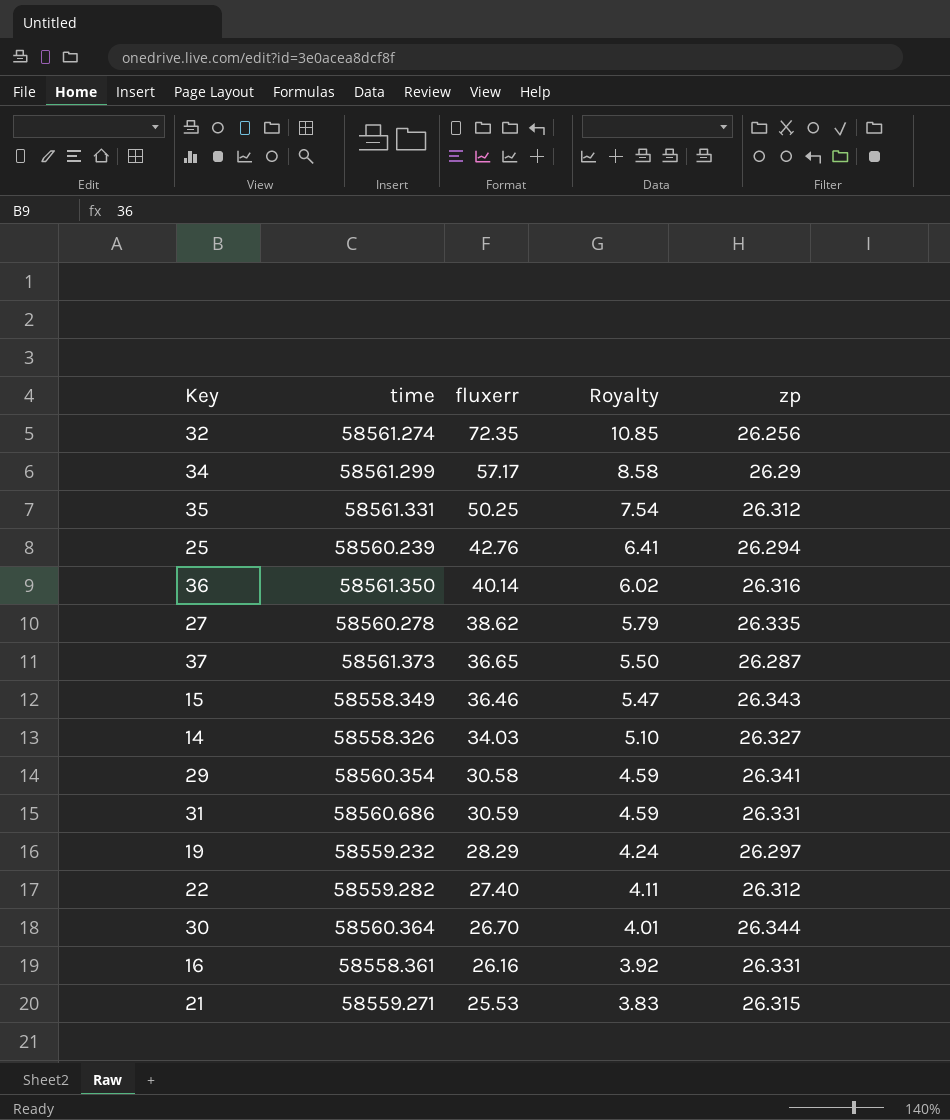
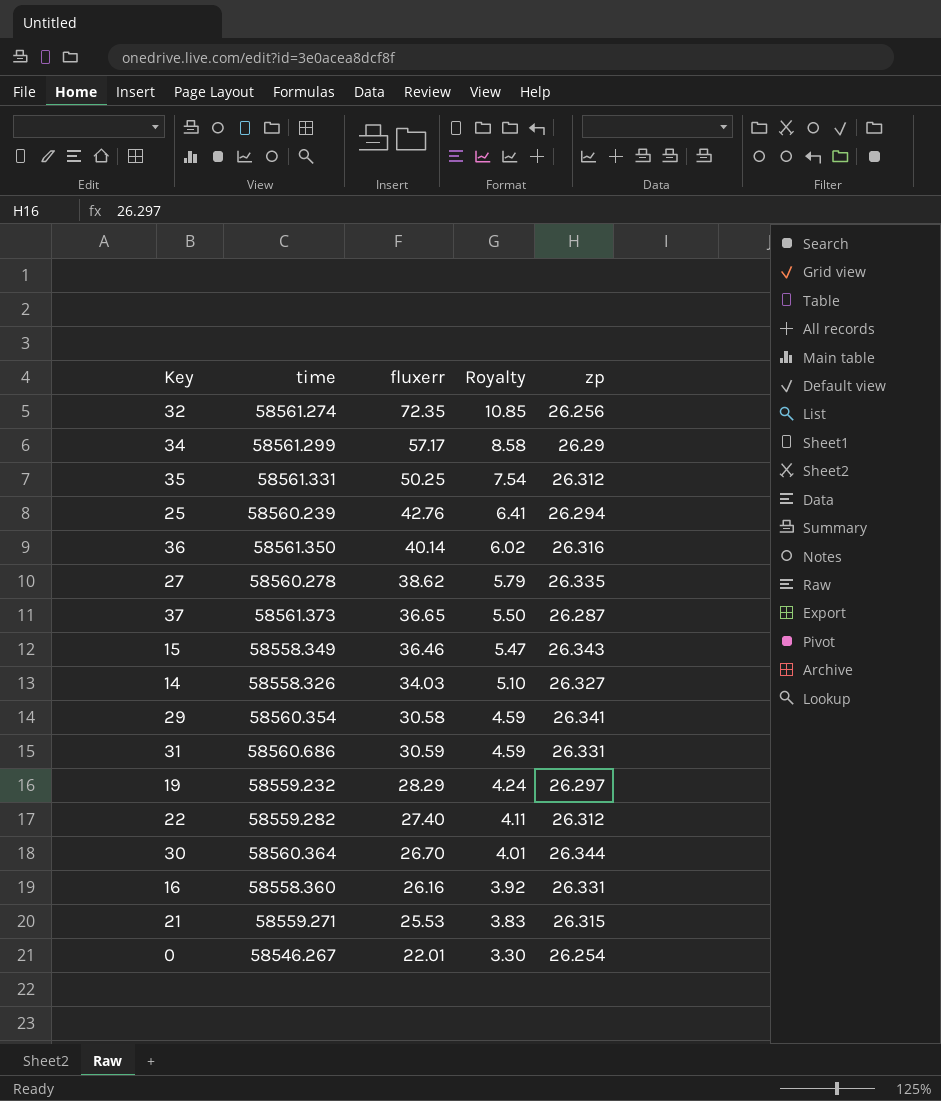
16 | time: 58558.361 -> 58558.360
row 0: none -> 58546.267 | 22.01 | 3.30 | 26.254

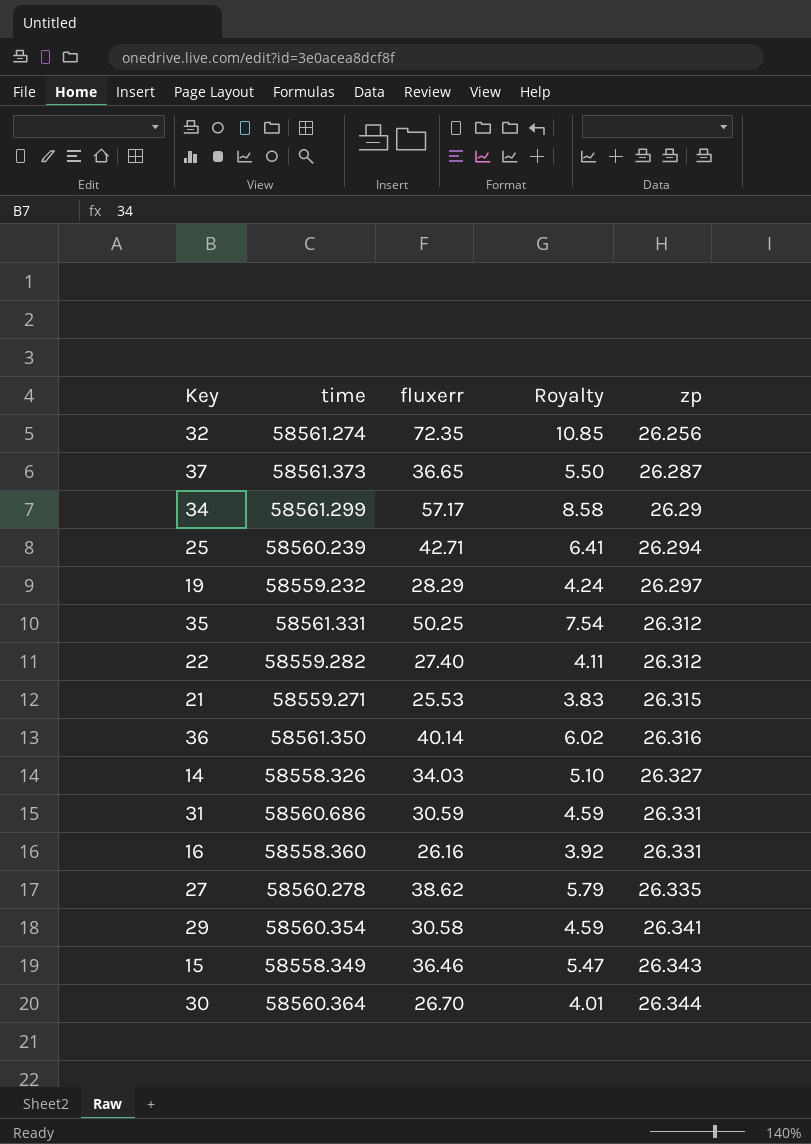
row order: Royalty descending -> zp ascending
row 0: 58546.267 | 22.01 | 3.30 | 26.254 -> none
25 | fluxerr: 42.76 -> 42.71

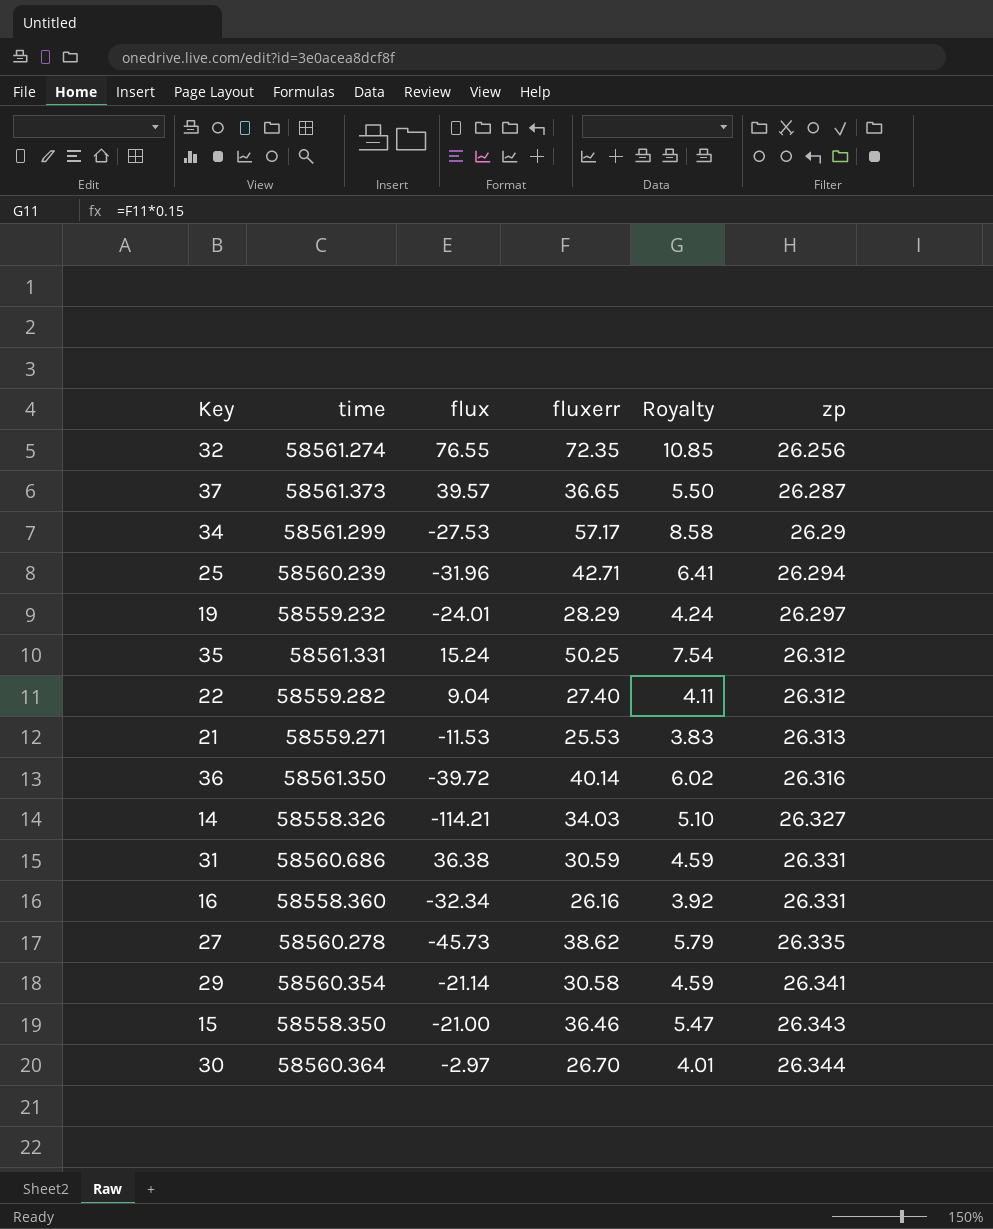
column flux | position: none -> 3
21 | zp: 26.315 -> 26.313
15 | time: 58558.349 -> 58558.350

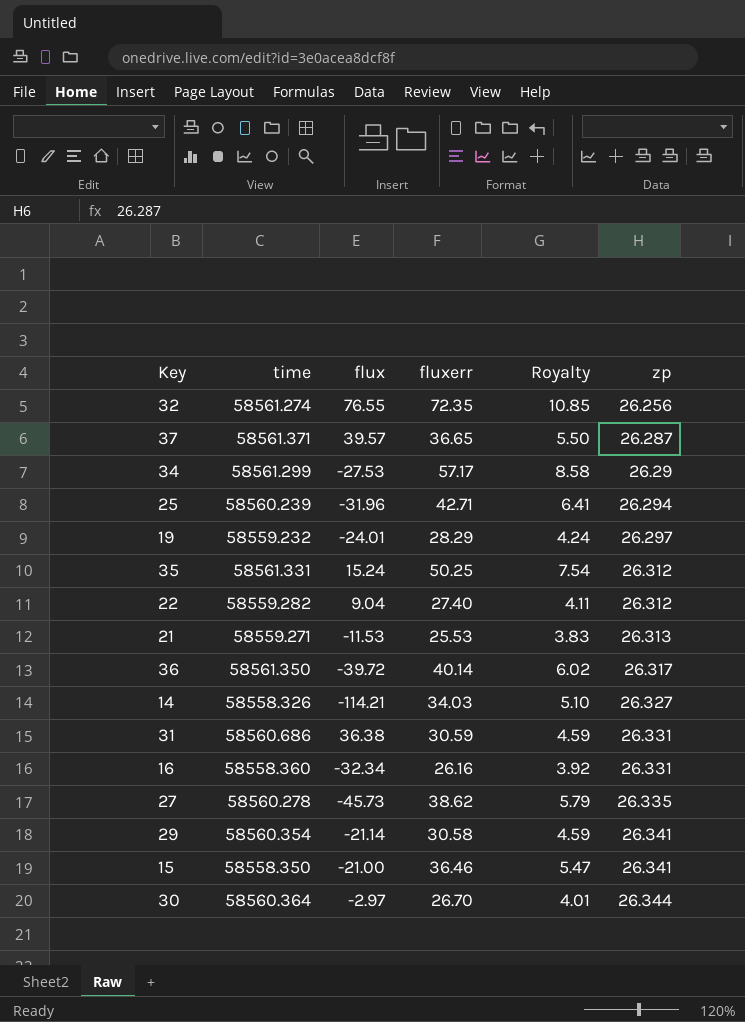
37 | time: 58561.373 -> 58561.371
36 | zp: 26.316 -> 26.317
15 | zp: 26.343 -> 26.341

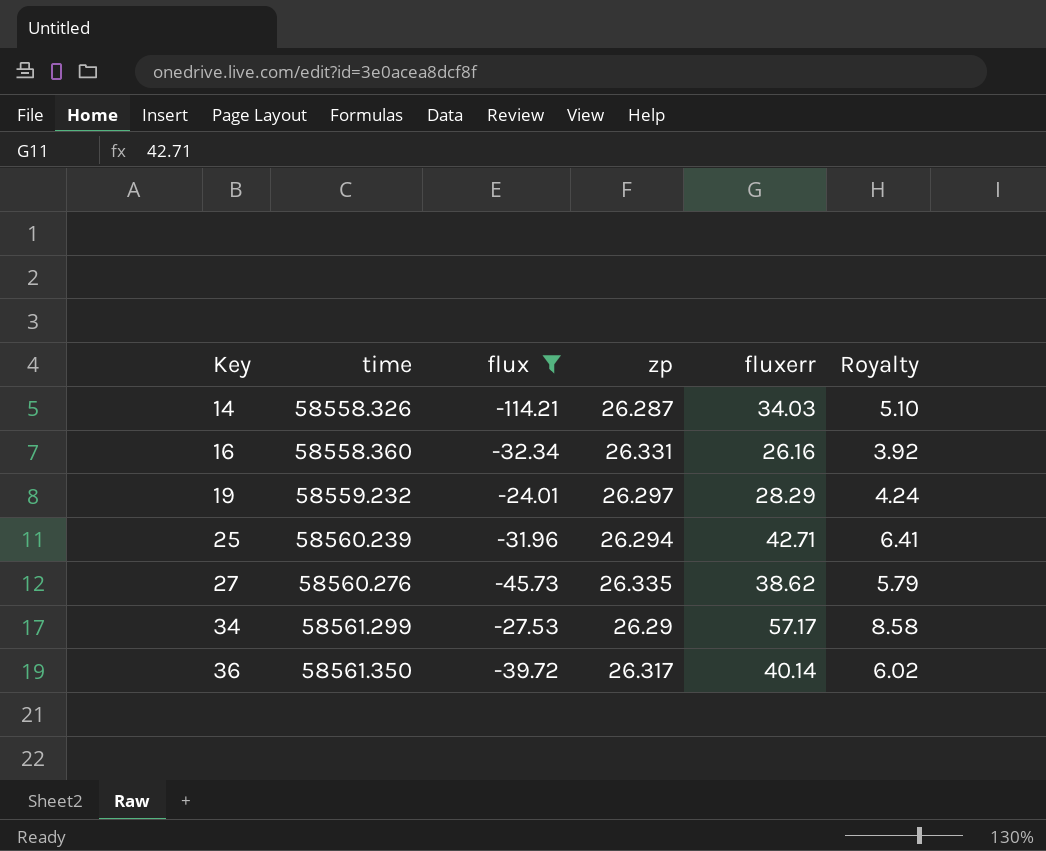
filter: none -> flux <= -24.01
row order: zp ascending -> Key ascending
column zp | position: 6 -> 4
14 | zp: 26.327 -> 26.287
27 | time: 58560.278 -> 58560.276

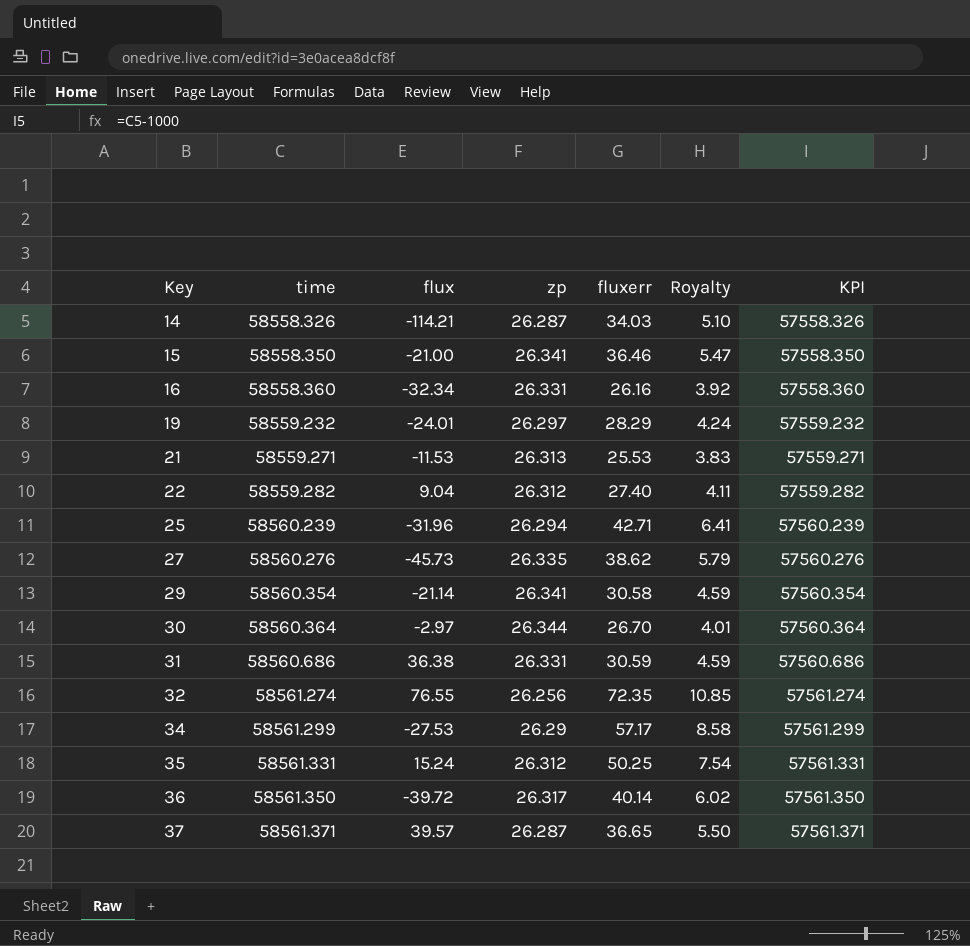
filter: flux <= -24.01 -> none
column KPI | formula: none -> [time] - 1000

